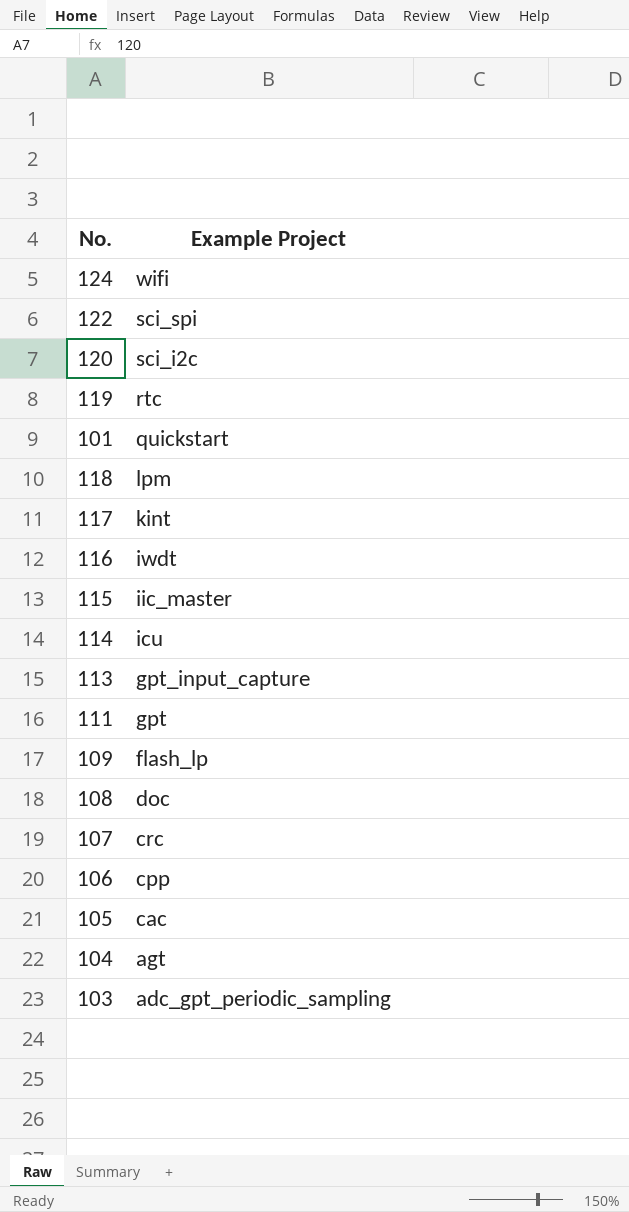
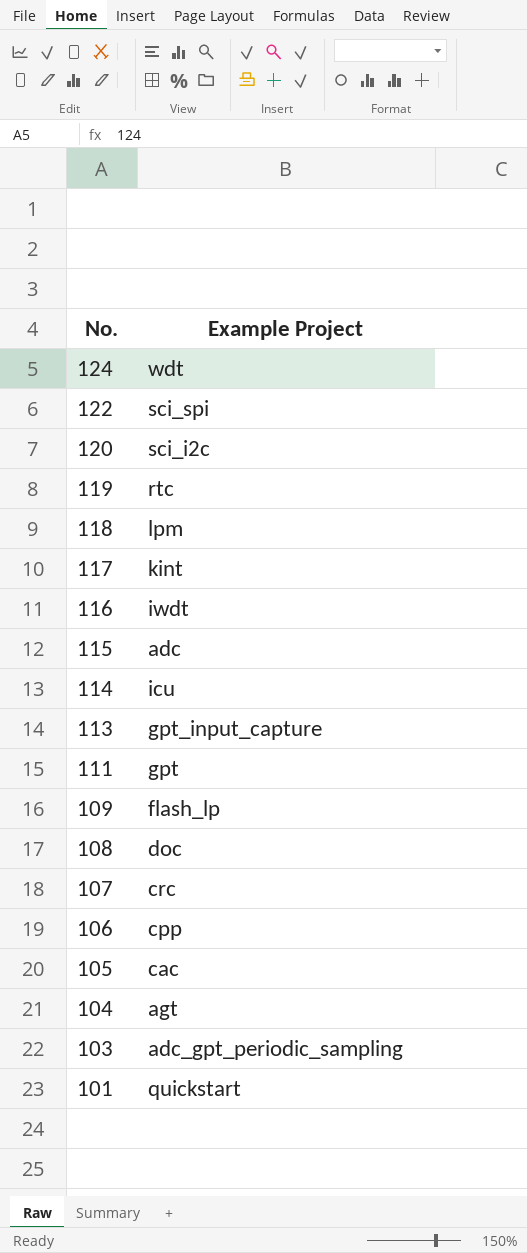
row order: Example Project descending -> No. descending
124 | Example Project: wifi -> wdt
115 | Example Project: iic_master -> adc

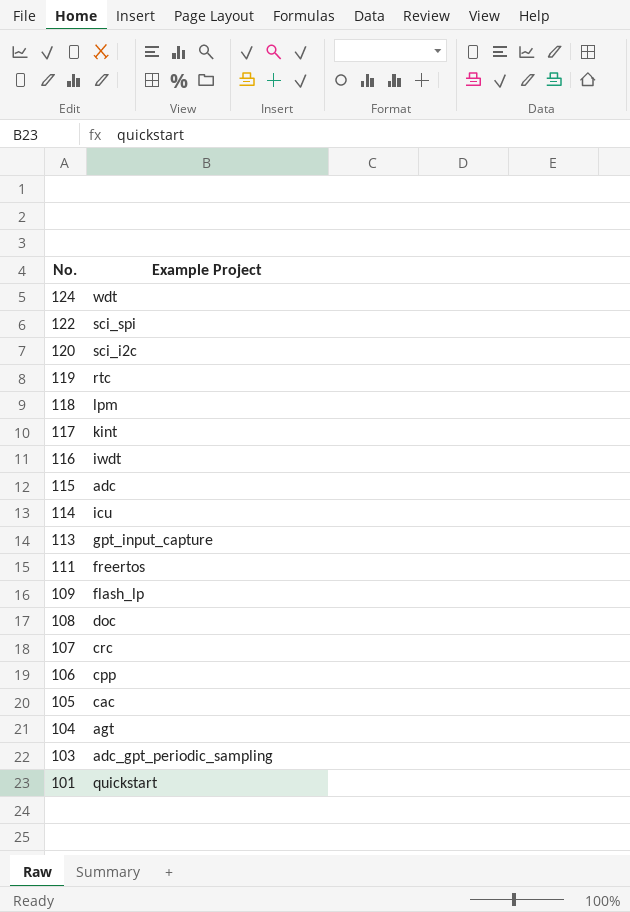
111 | Example Project: gpt -> freertos

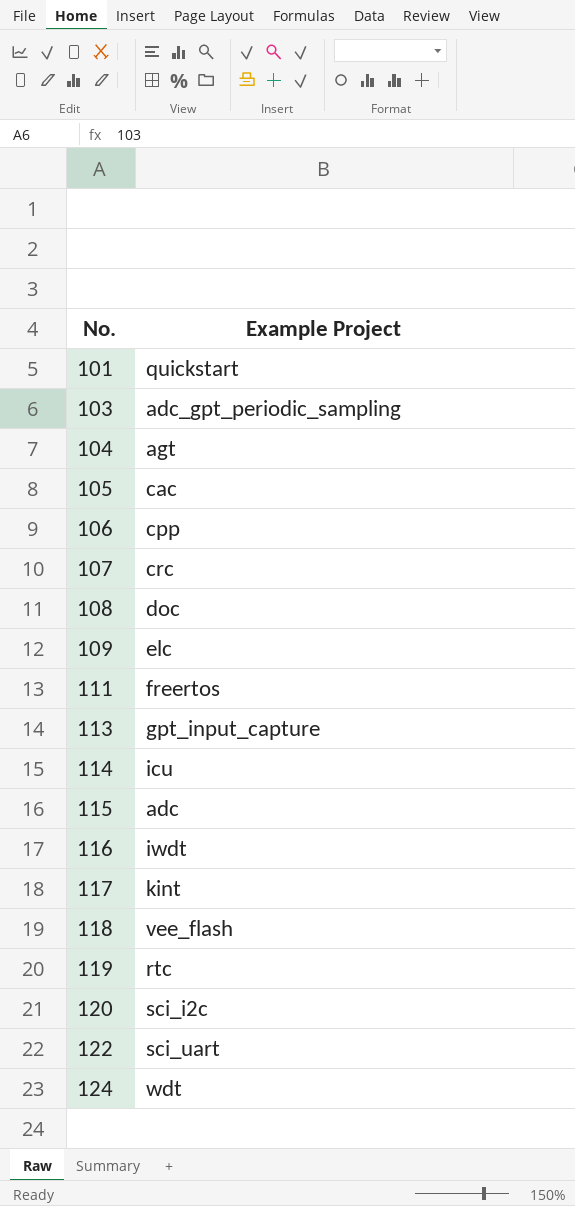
row order: No. descending -> No. ascending
109 | Example Project: flash_lp -> elc
118 | Example Project: lpm -> vee_flash
122 | Example Project: sci_spi -> sci_uart

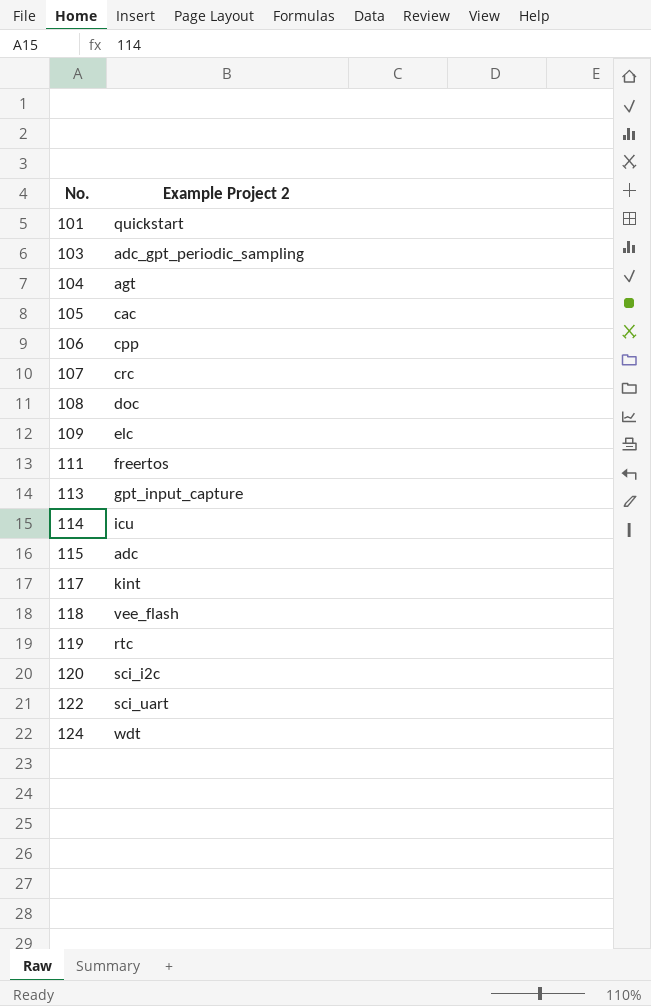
column name: Example Project -> Example Project 2
row 116: iwdt -> none

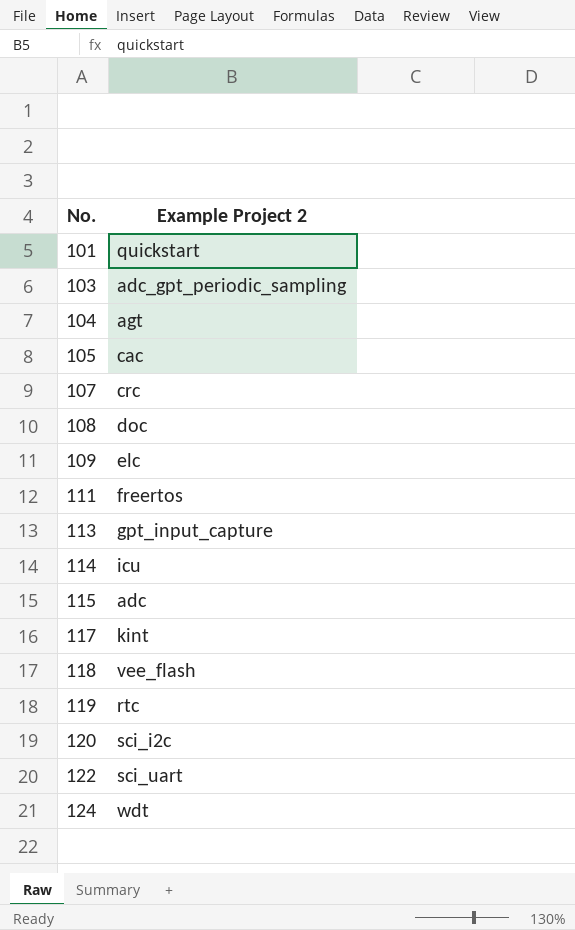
row 106: cpp -> none

